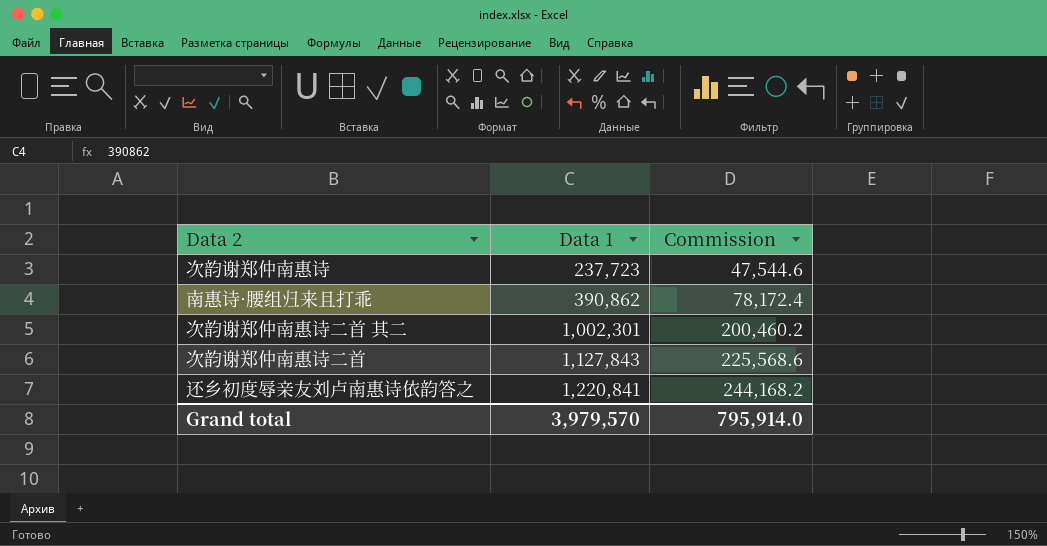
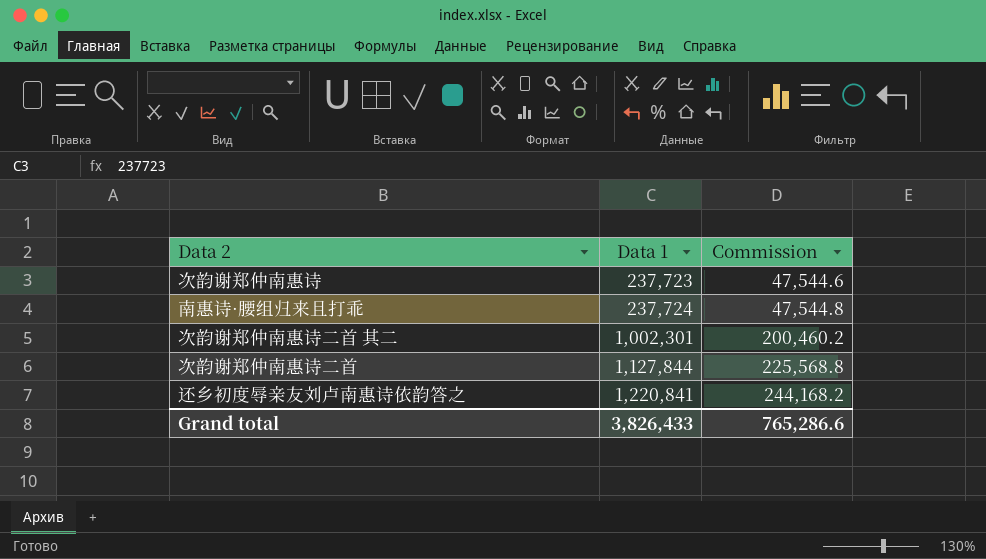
南惠诗·腰组归来且打乖 | Data 1: 390,862 -> 237,724
南惠诗·腰组归来且打乖 | Commission: 78,172.4 -> 47,544.8
次韵谢郑仲南惠诗二首 | Data 1: 1,127,843 -> 1,127,844
次韵谢郑仲南惠诗二首 | Commission: 225,568.6 -> 225,568.8
Grand total | Data 1: 3,979,570 -> 3,826,433
Grand total | Commission: 795,914.0 -> 765,286.6

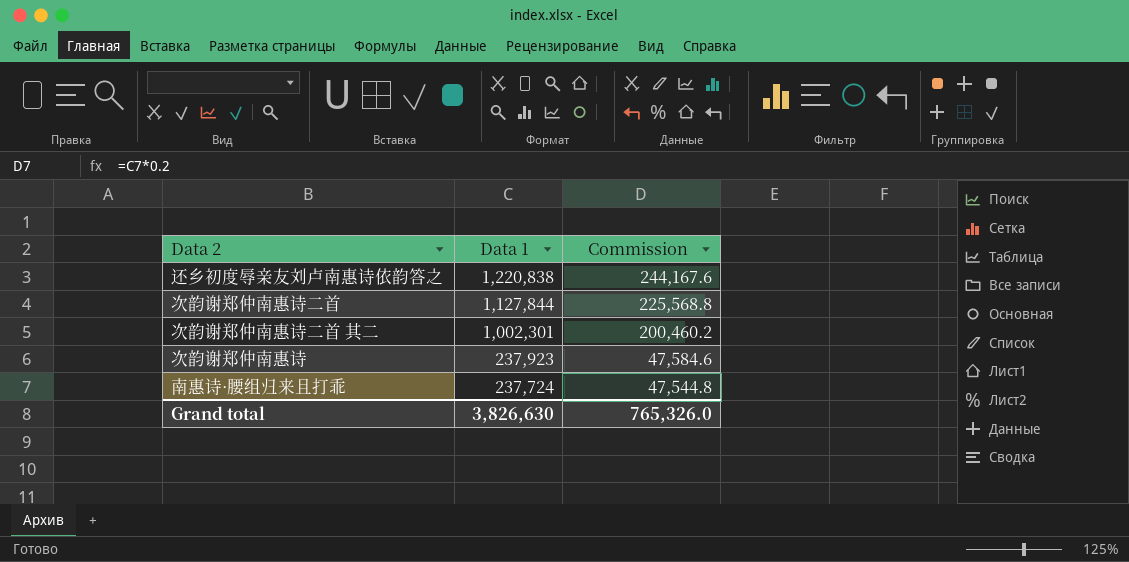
row order: Data 1 ascending -> Data 1 descending
还乡初度辱亲友刘卢南惠诗依韵答之 | Data 1: 1,220,841 -> 1,220,838
还乡初度辱亲友刘卢南惠诗依韵答之 | Commission: 244,168.2 -> 244,167.6
次韵谢郑仲南惠诗 | Data 1: 237,723 -> 237,923
次韵谢郑仲南惠诗 | Commission: 47,544.6 -> 47,584.6
Grand total | Data 1: 3,826,433 -> 3,826,630
Grand total | Commission: 765,286.6 -> 765,326.0

